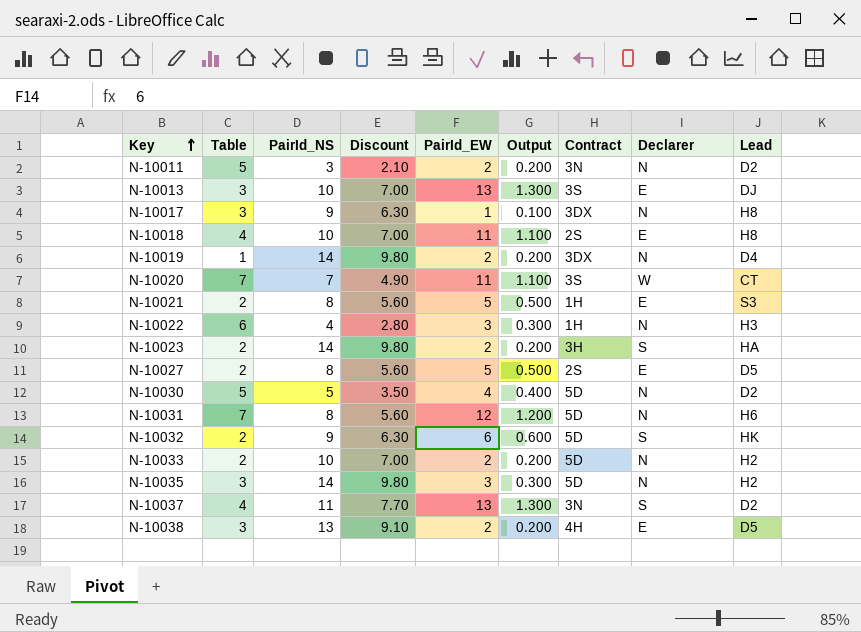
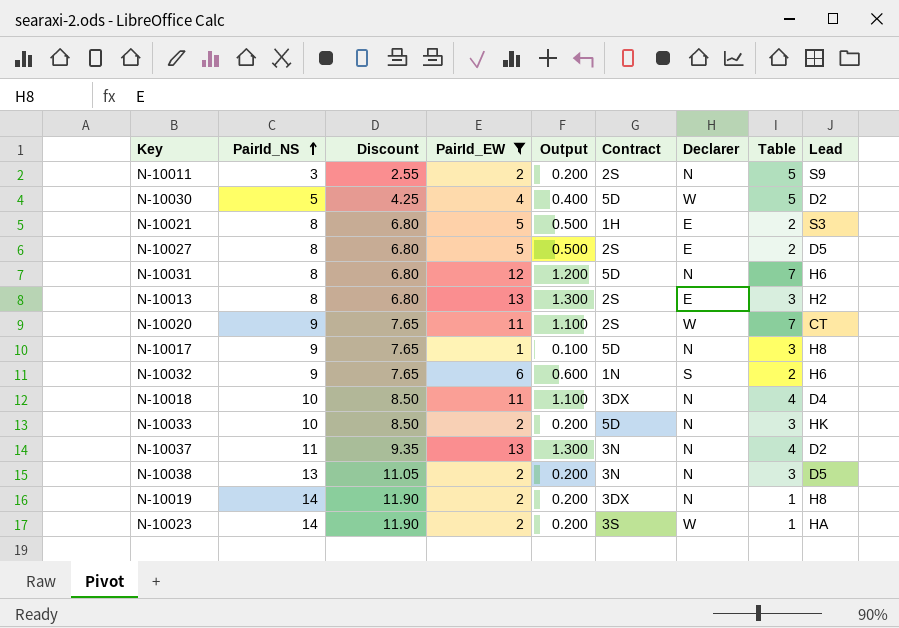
filter: none -> PairId_EW != 3
row order: Key ascending -> PairId_NS ascending
column Discount | formula: [PairId_NS] * 0.7 -> [PairId_NS] * 0.85
column Table | position: 2 -> 8
N-10011 | Contract: 3N -> 2S
N-10011 | Lead: D2 -> S9
N-10030 | Declarer: N -> W
N-10013 | PairId_NS: 10 -> 8
N-10013 | Contract: 3S -> 2S
N-10013 | Lead: DJ -> H2
N-10020 | PairId_NS: 7 -> 9
N-10020 | Contract: 3S -> 2S
N-10017 | Contract: 3DX -> 5D
N-10032 | Contract: 5D -> 1N
N-10032 | Lead: HK -> H6
N-10018 | Contract: 2S -> 3DX
N-10018 | Declarer: E -> N
N-10018 | Lead: H8 -> D4
N-10033 | Table: 2 -> 3
N-10033 | Lead: H2 -> HK
N-10037 | Declarer: S -> N
N-10038 | Contract: 4H -> 3N
N-10038 | Declarer: E -> N
N-10019 | Lead: D4 -> H8
N-10023 | Contract: 3H -> 3S
N-10023 | Declarer: S -> W
N-10023 | Table: 2 -> 1

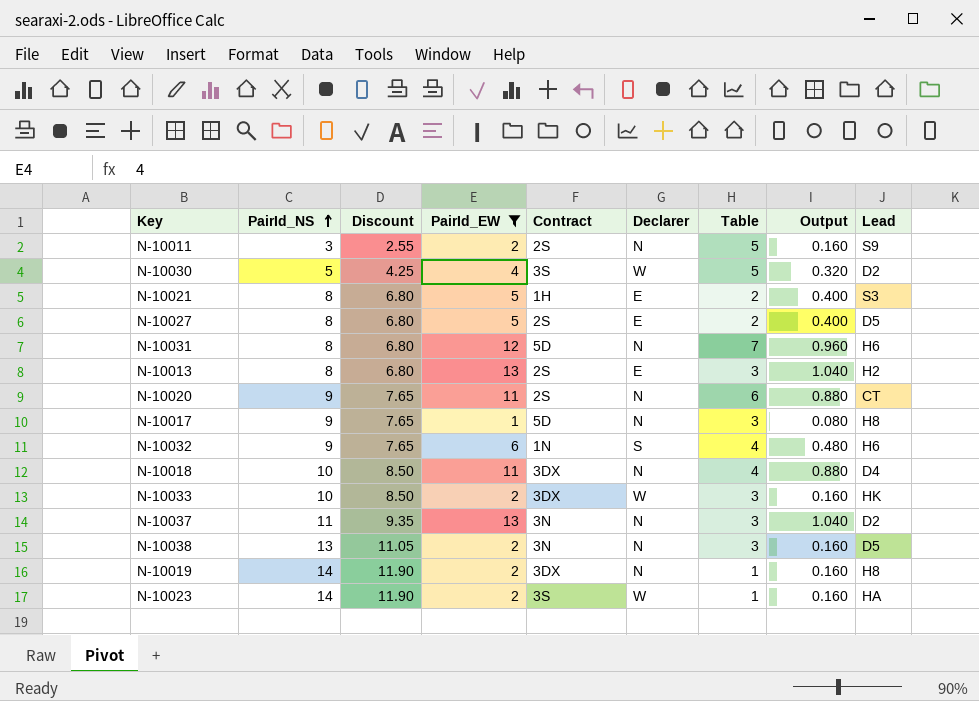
column Output | formula: [PairId_EW] * 0.1 -> [PairId_EW] * 0.08
column Output | position: 5 -> 8
N-10030 | Contract: 5D -> 3S
N-10020 | Declarer: W -> N
N-10020 | Table: 7 -> 6
N-10032 | Table: 2 -> 4
N-10033 | Contract: 5D -> 3DX
N-10033 | Declarer: N -> W
N-10037 | Table: 4 -> 3

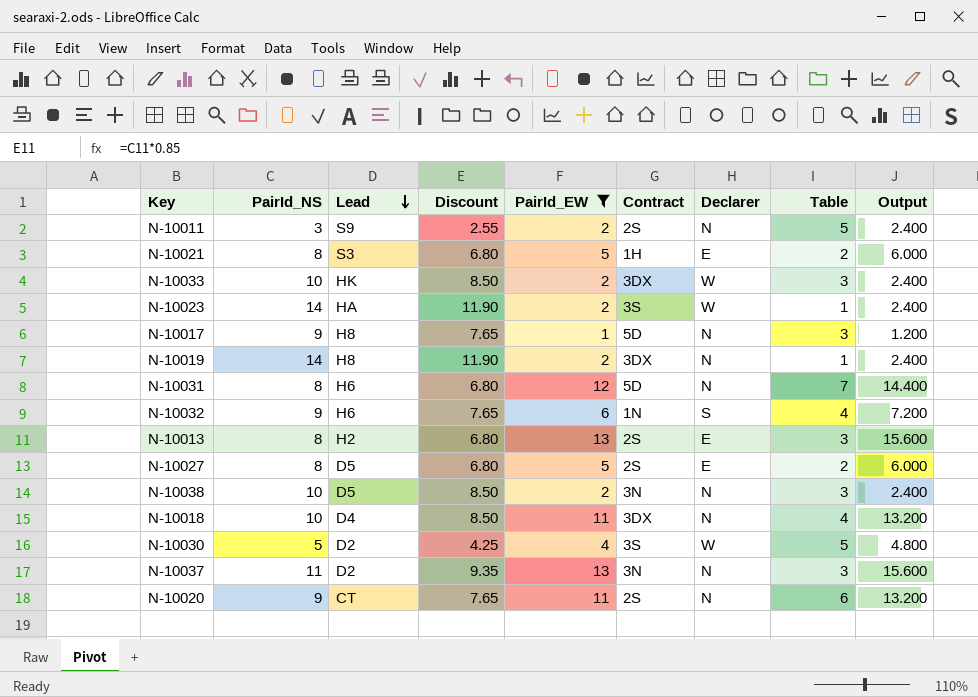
row order: PairId_NS ascending -> Lead descending
column Lead | position: 9 -> 3
column Output | formula: [PairId_EW] * 0.08 -> [PairId_EW] * 1.2
N-10038 | PairId_NS: 13 -> 10
N-10038 | Discount: 11.05 -> 8.50

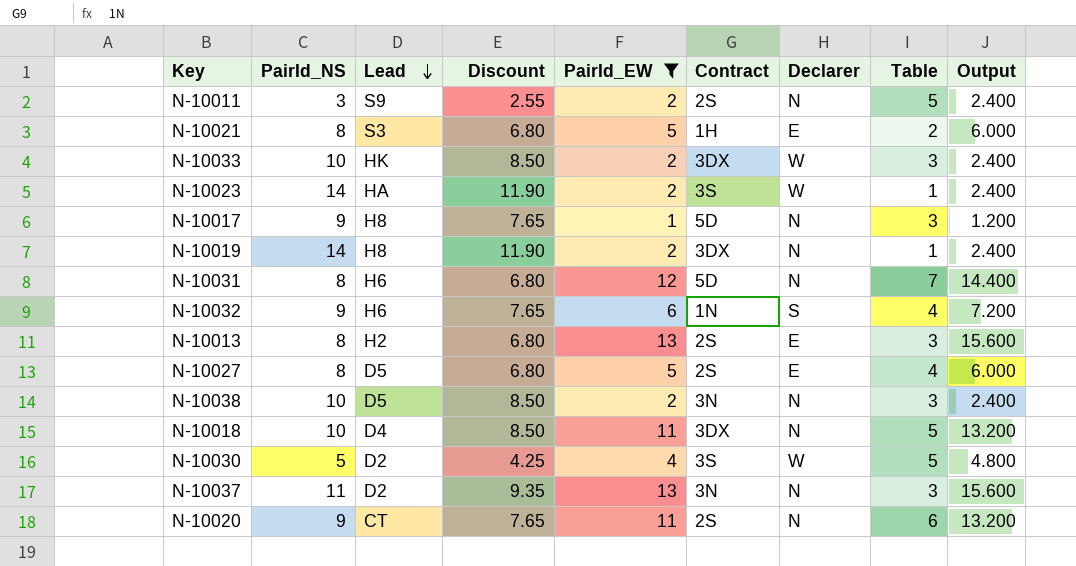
N-10027 | Table: 2 -> 4
N-10018 | Table: 4 -> 5

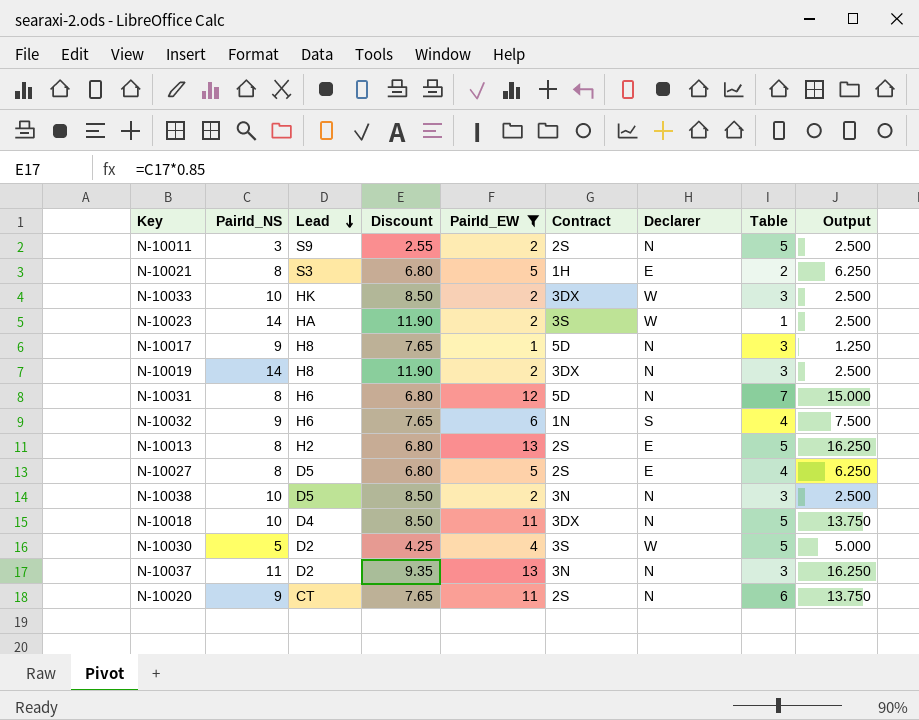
column Output | formula: [PairId_EW] * 1.2 -> [PairId_EW] * 1.25
N-10019 | Table: 1 -> 3
N-10013 | Table: 3 -> 5

